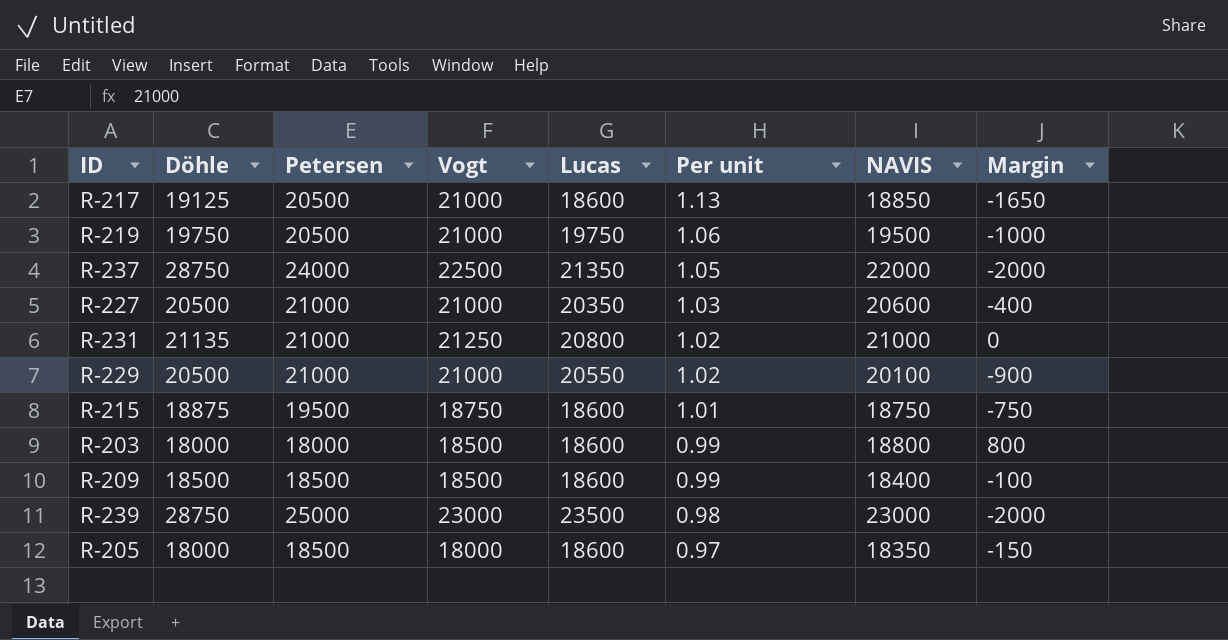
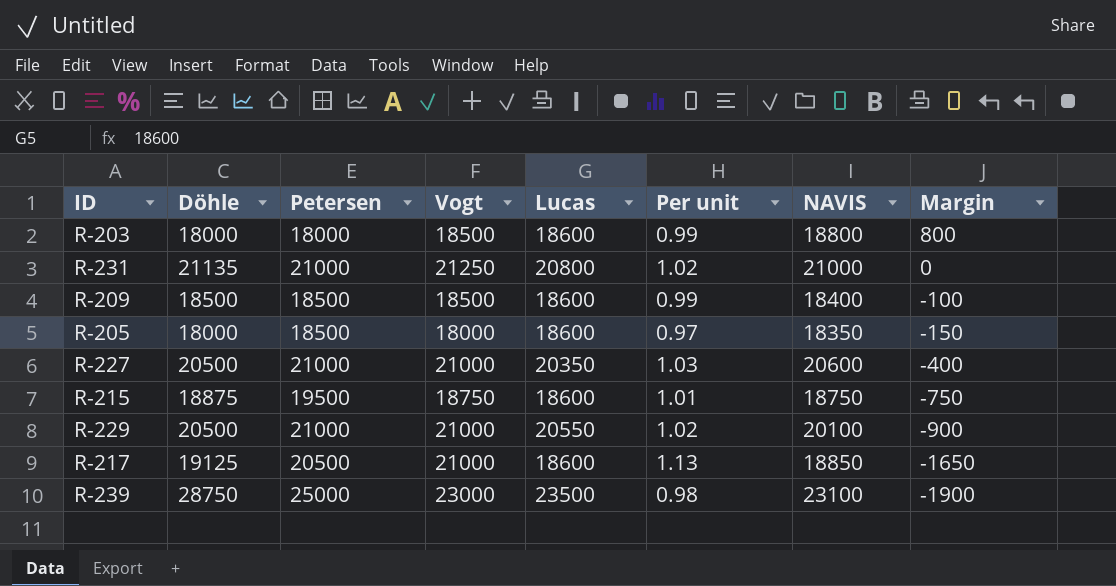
row order: Per unit descending -> Margin descending
row R-219: 19750 | 20500 | 21000 | 19750 | 1.06 | 19500 | -1000 -> none
row R-237: 28750 | 24000 | 22500 | 21350 | 1.05 | 22000 | -2000 -> none
R-239 | NAVIS: 23000 -> 23100
R-239 | Margin: -2000 -> -1900

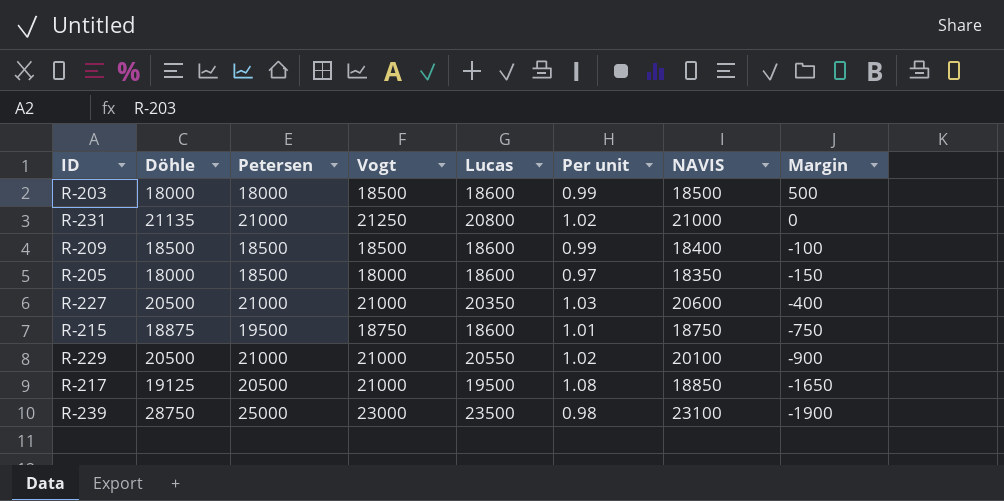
R-203 | NAVIS: 18800 -> 18500
R-203 | Margin: 800 -> 500
R-217 | Lucas: 18600 -> 19500
R-217 | Per unit: 1.13 -> 1.08

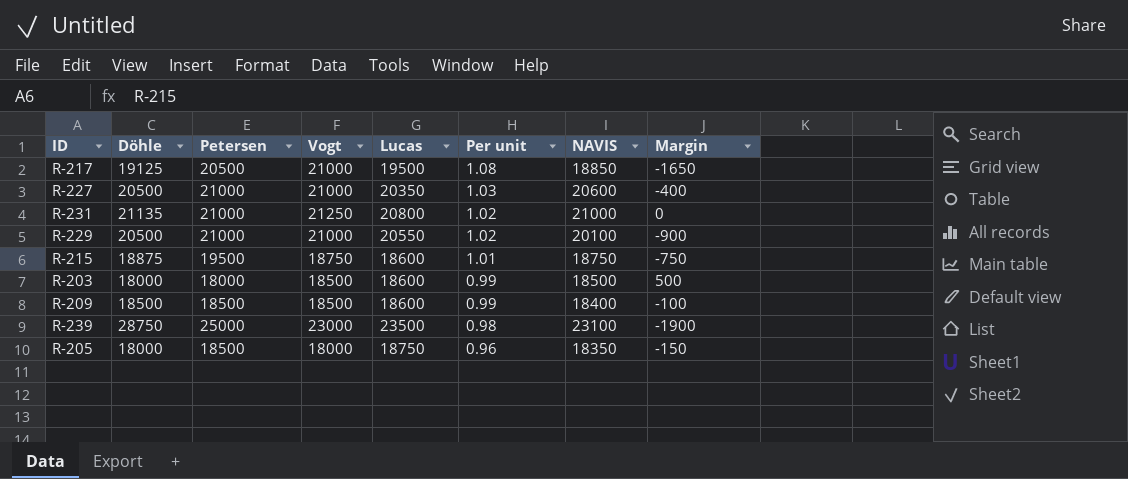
row order: Margin descending -> Per unit descending
R-205 | Lucas: 18600 -> 18750
R-205 | Per unit: 0.97 -> 0.96

